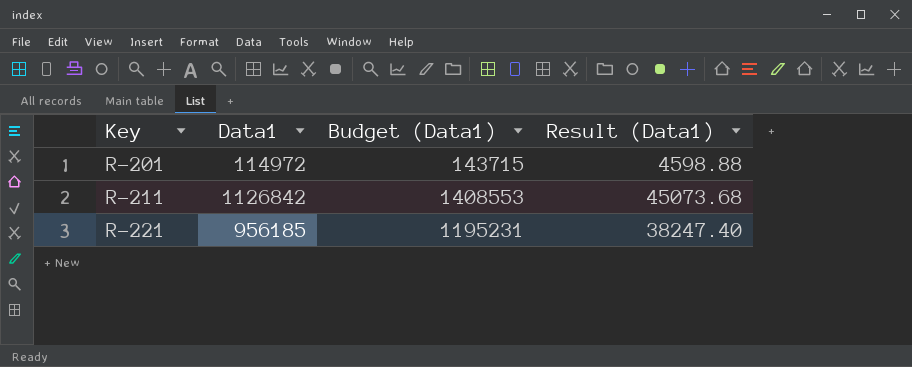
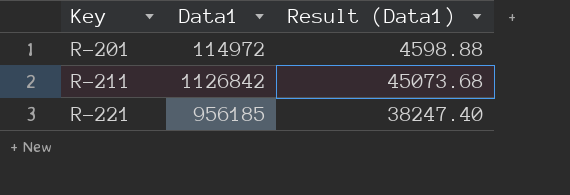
column Budget (Data1) | formula: [Data1] * 1.25 -> none

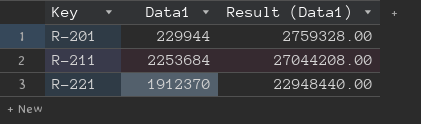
column Result (Data1) | formula: [Data1] * 0.04 -> [Data1] * 12
R-201 | Data1: 114972 -> 229944
R-211 | Data1: 1126842 -> 2253684
R-221 | Data1: 956185 -> 1912370

